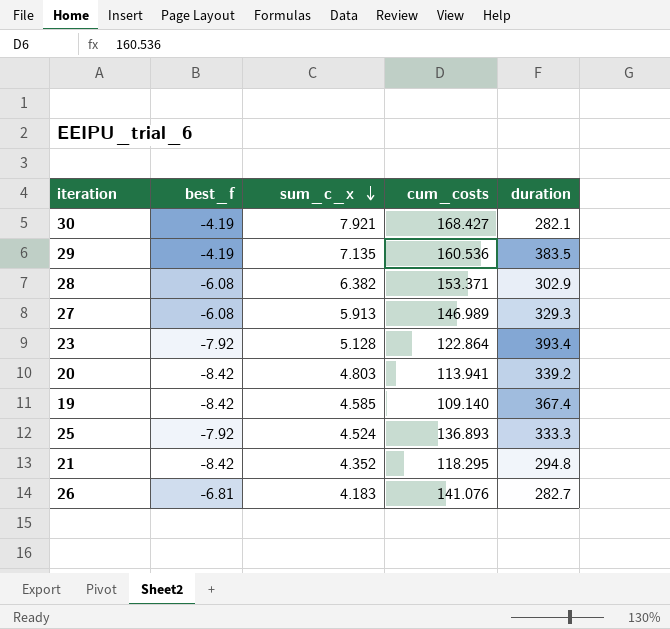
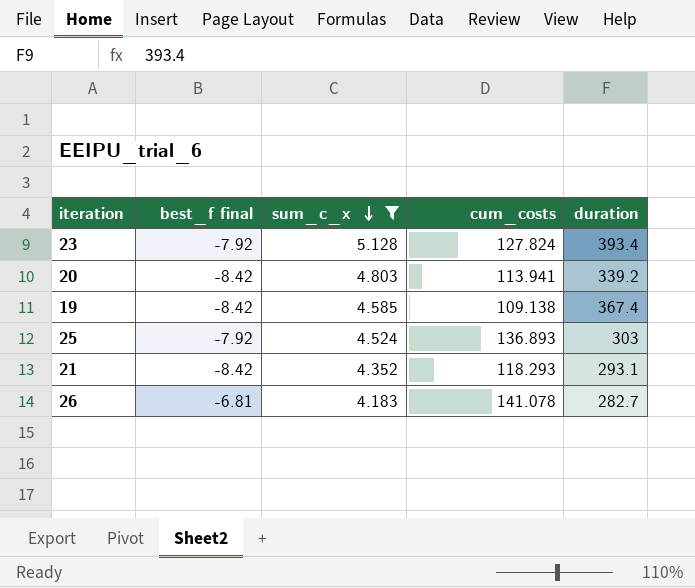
filter: none -> sum_c_x <= 5.128
column name: best_f -> best_f final
23 | cum_costs: 122.864 -> 127.824
19 | cum_costs: 109.140 -> 109.138
25 | duration: 333.3 -> 303
21 | cum_costs: 118.295 -> 118.293
21 | duration: 294.8 -> 293.1
26 | cum_costs: 141.076 -> 141.078

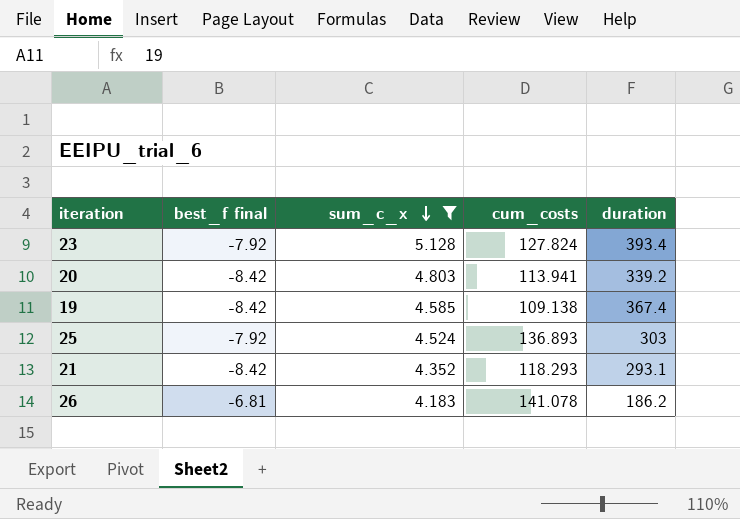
26 | duration: 282.7 -> 186.2

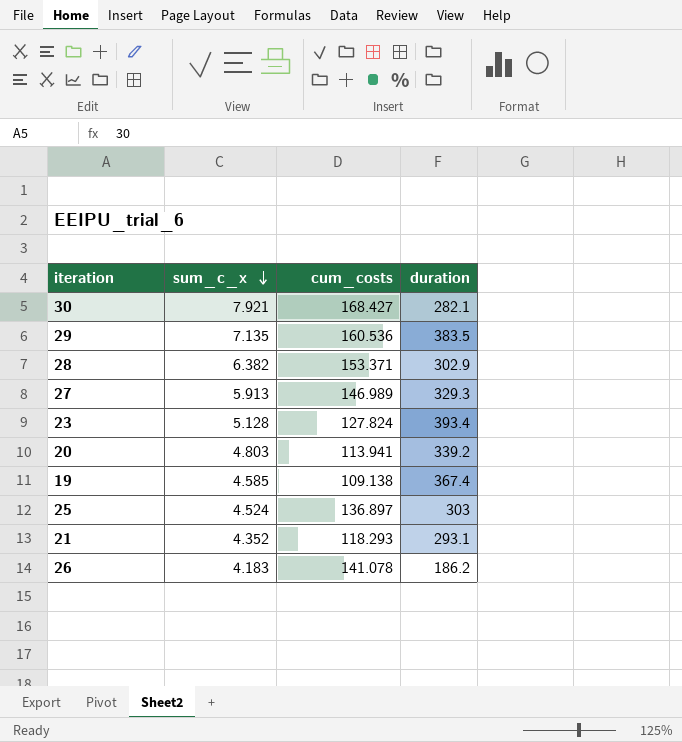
filter: sum_c_x <= 5.128 -> none
column best_f final | position: 2 -> none
25 | cum_costs: 136.893 -> 136.897

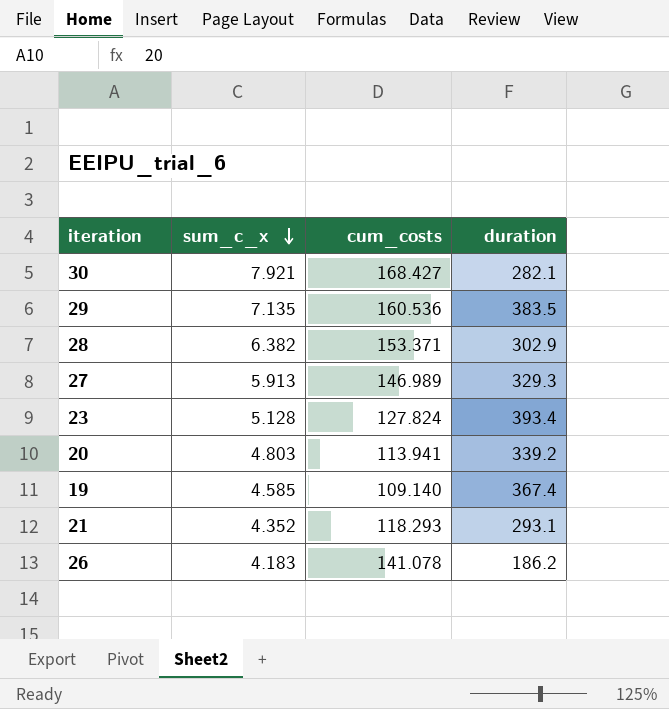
row 25: 4.524 | 136.897 | 303 -> none
19 | cum_costs: 109.138 -> 109.140

